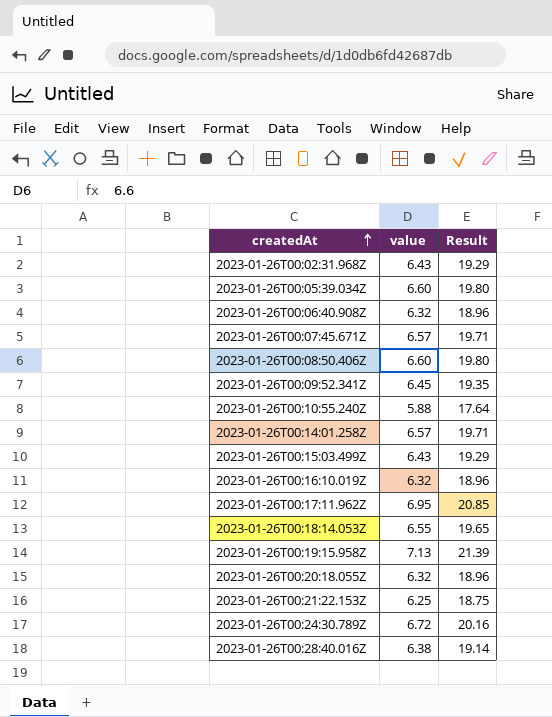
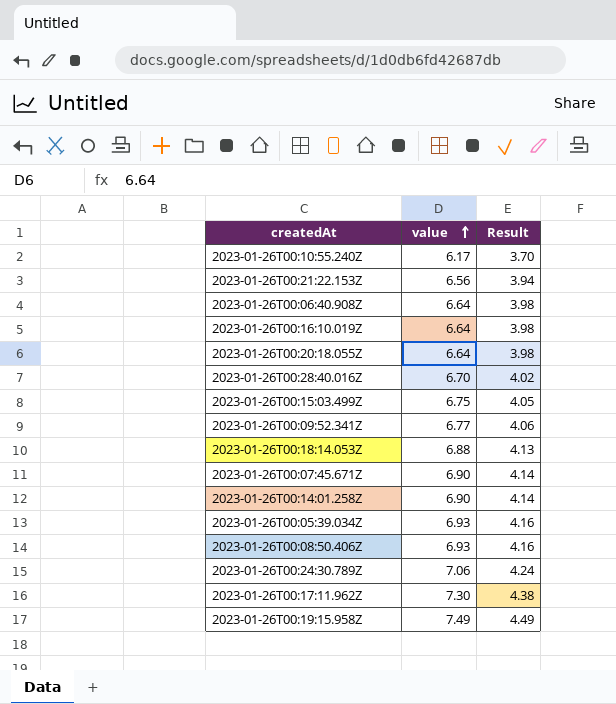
row order: createdAt ascending -> value ascending
column Result | formula: [value] * 3 -> [value] * 0.6
row 2023-01-26T00:02:31.968Z: 6.43 | 19.29 -> none
2023-01-26T00:10:55.240Z | value: 5.88 -> 6.17
2023-01-26T00:21:22.153Z | value: 6.25 -> 6.56
2023-01-26T00:06:40.908Z | value: 6.32 -> 6.64
2023-01-26T00:16:10.019Z | value: 6.32 -> 6.64
2023-01-26T00:20:18.055Z | value: 6.32 -> 6.64
2023-01-26T00:28:40.016Z | value: 6.38 -> 6.70
2023-01-26T00:15:03.499Z | value: 6.43 -> 6.75
2023-01-26T00:09:52.341Z | value: 6.45 -> 6.77
2023-01-26T00:18:14.053Z | value: 6.55 -> 6.88
2023-01-26T00:07:45.671Z | value: 6.57 -> 6.90
2023-01-26T00:14:01.258Z | value: 6.57 -> 6.90
2023-01-26T00:05:39.034Z | value: 6.60 -> 6.93
2023-01-26T00:08:50.406Z | value: 6.60 -> 6.93
2023-01-26T00:24:30.789Z | value: 6.72 -> 7.06
2023-01-26T00:17:11.962Z | value: 6.95 -> 7.30
2023-01-26T00:19:15.958Z | value: 7.13 -> 7.49

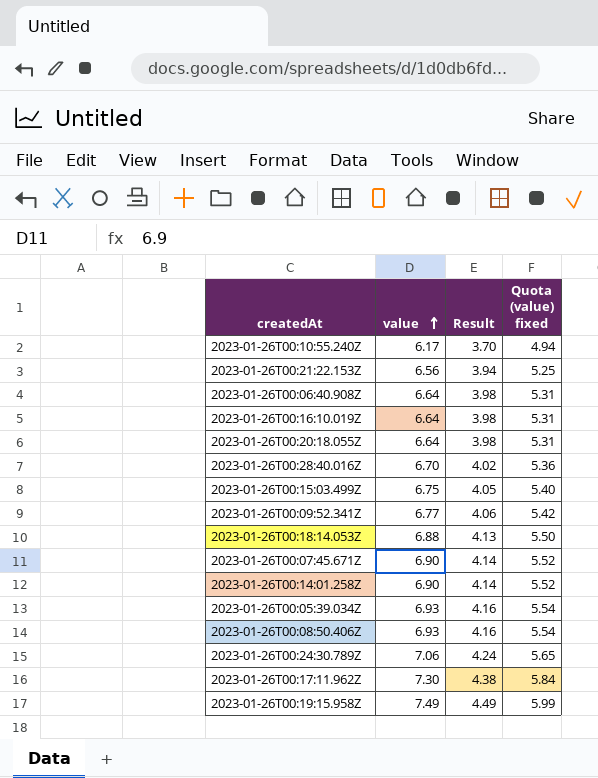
column Quota (value) fixed | formula: none -> [value] * 0.8

